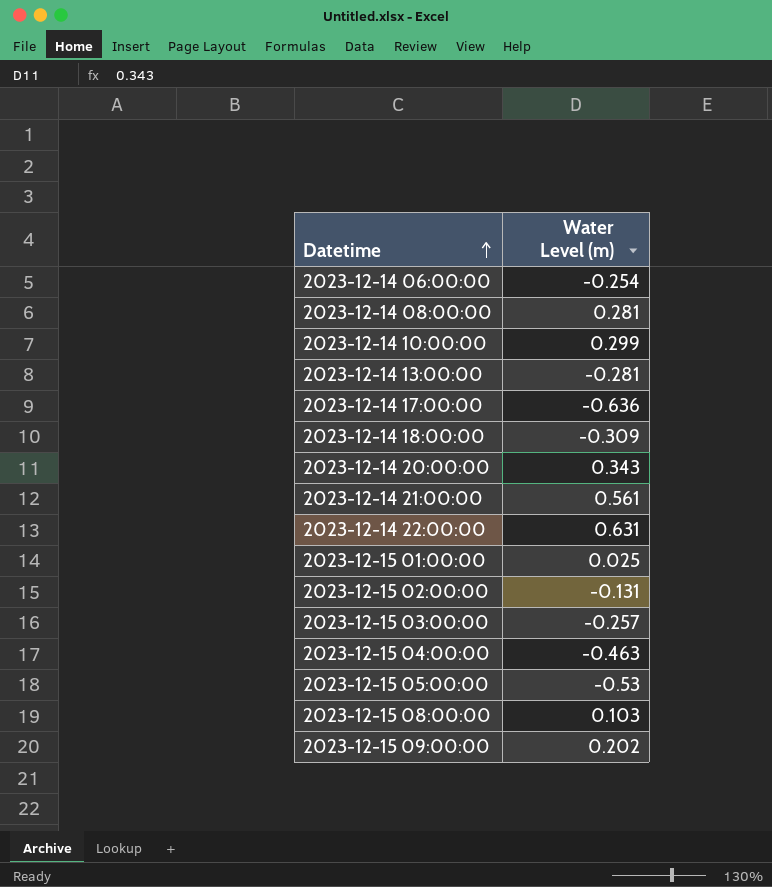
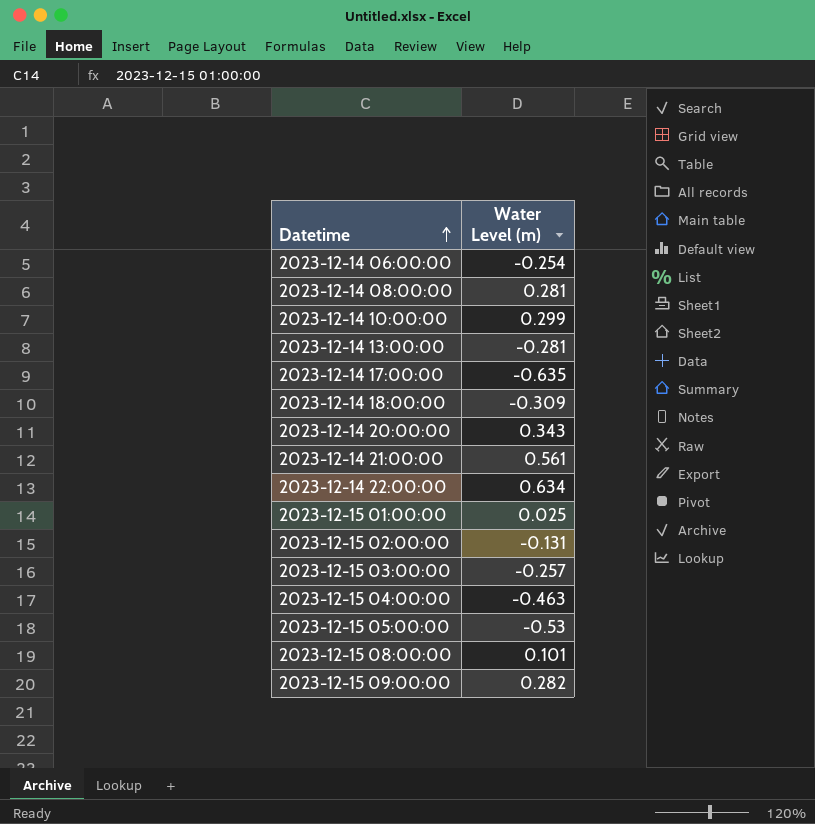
2023-12-14 17:00:00 | Water Level (m): -0.636 -> -0.635
2023-12-14 22:00:00 | Water Level (m): 0.631 -> 0.634
2023-12-15 08:00:00 | Water Level (m): 0.103 -> 0.101
2023-12-15 09:00:00 | Water Level (m): 0.202 -> 0.282

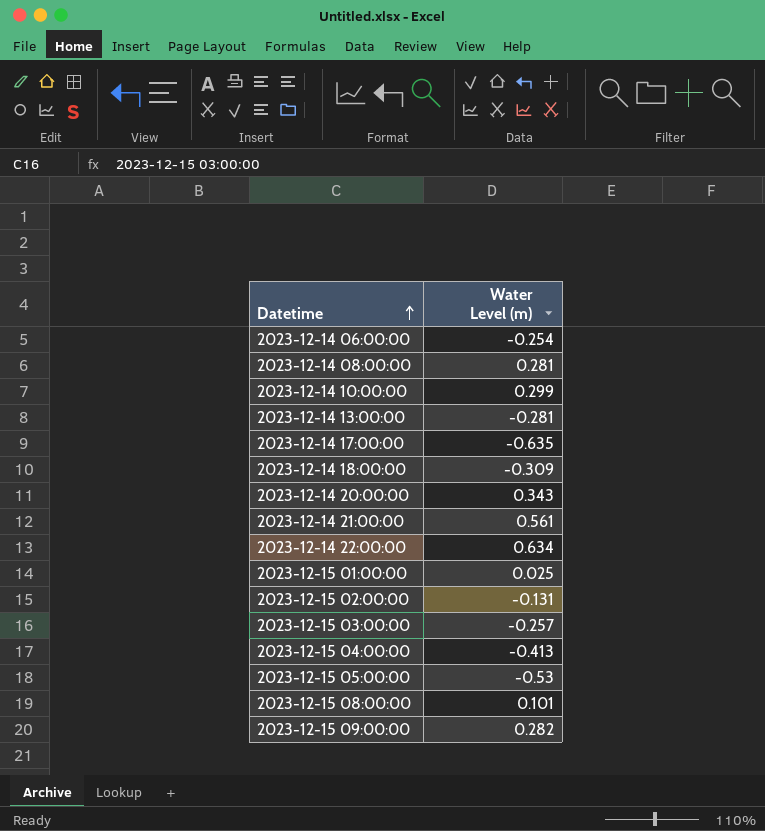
2023-12-15 04:00:00 | Water Level (m): -0.463 -> -0.413

